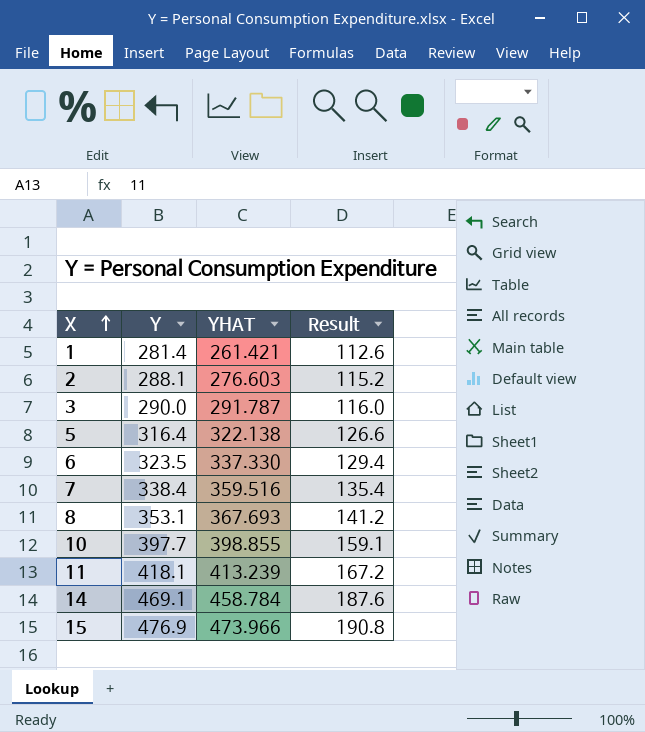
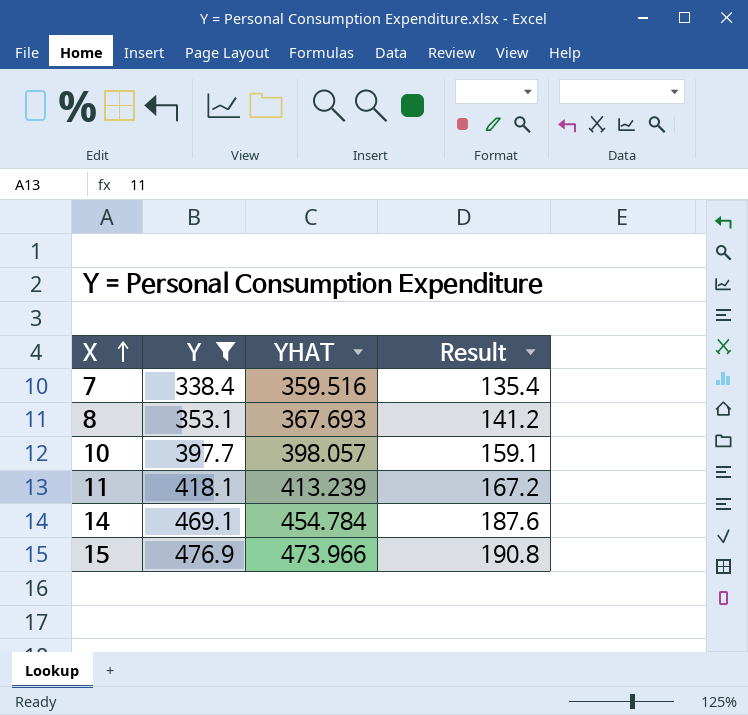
filter: none -> Y >= 338.4
10 | YHAT: 398.855 -> 398.057
14 | YHAT: 458.784 -> 454.784

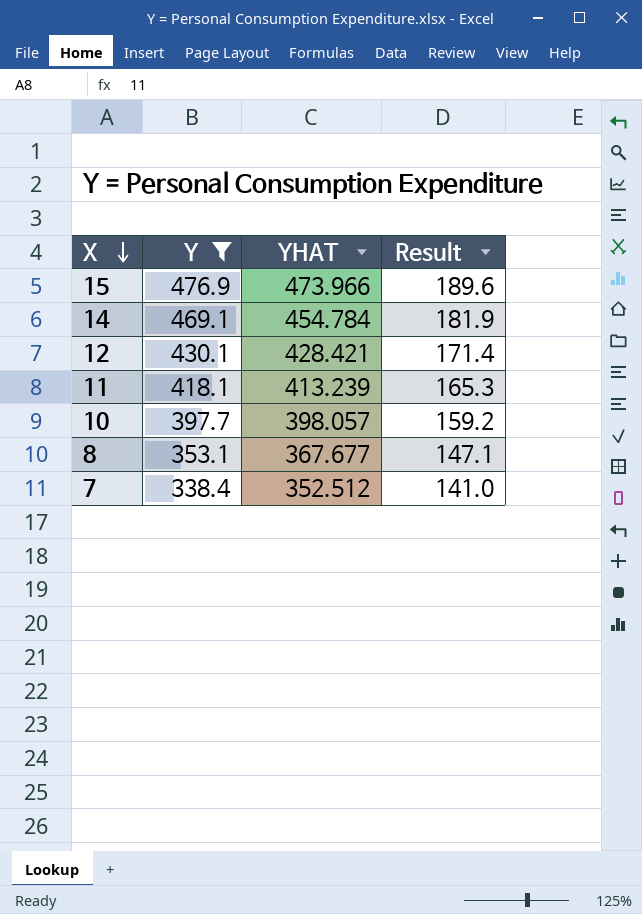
row order: X ascending -> X descending
column Result | formula: [Y] * 0.4 -> [YHAT] * 0.4
row 12: none -> 430.1 | 428.421 | 171.4
8 | YHAT: 367.693 -> 367.677
7 | YHAT: 359.516 -> 352.512

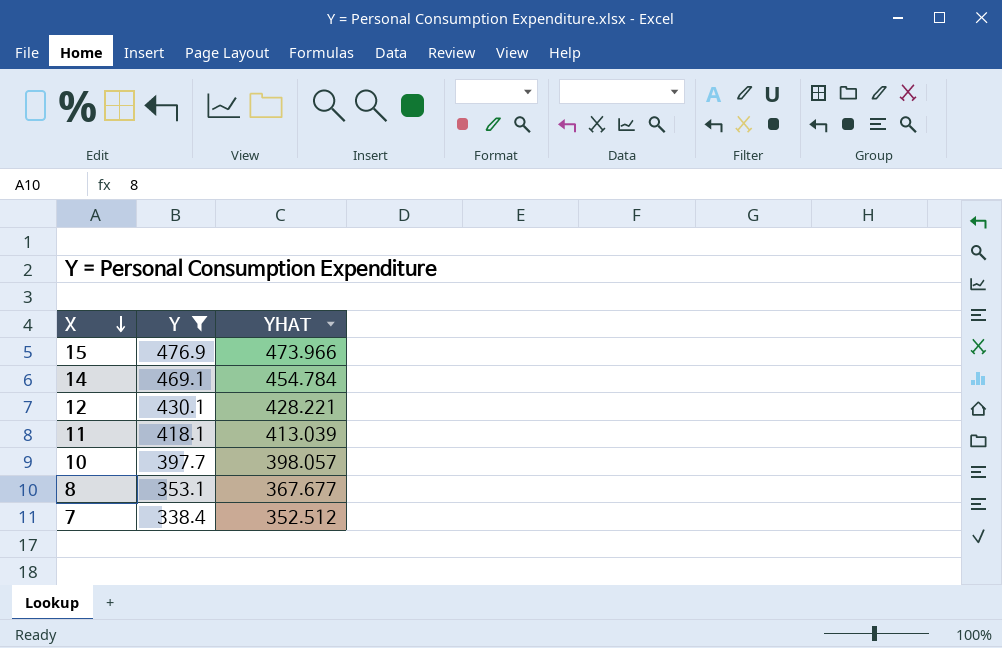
column Result | formula: [YHAT] * 0.4 -> none
12 | YHAT: 428.421 -> 428.221
11 | YHAT: 413.239 -> 413.039

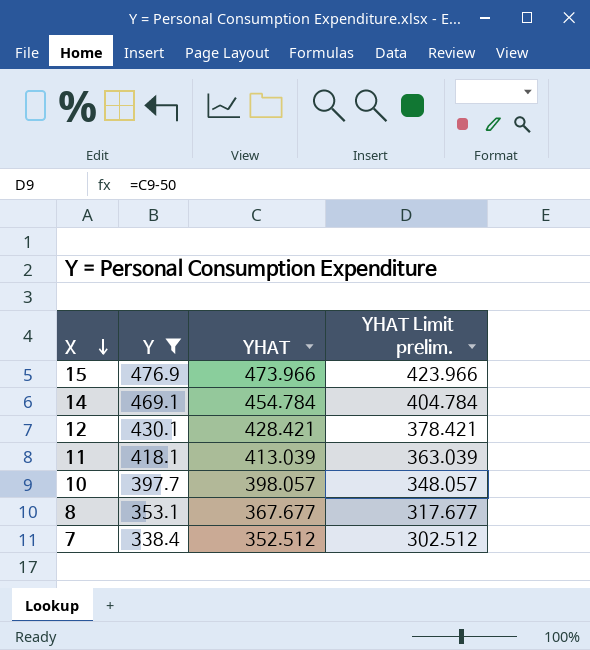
column YHAT Limit prelim. | formula: none -> [YHAT] - 50
12 | YHAT: 428.221 -> 428.421

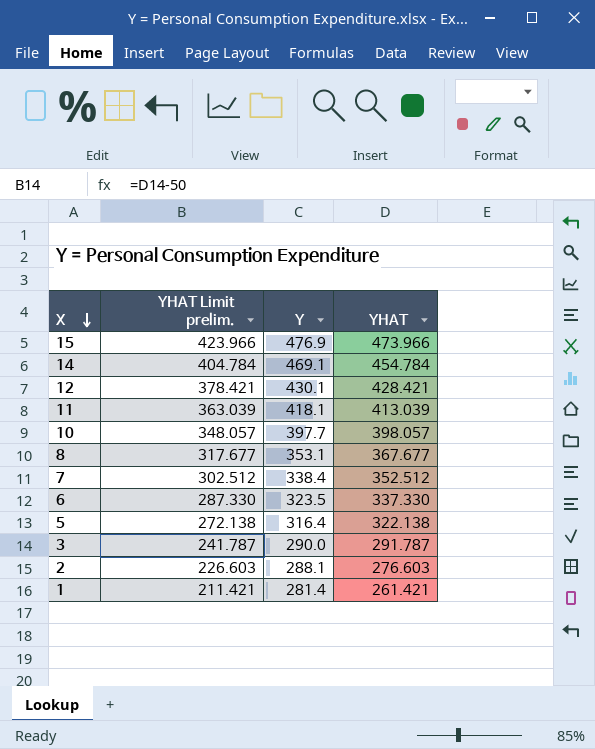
filter: Y >= 338.4 -> none
column YHAT Limit prelim. | position: 4 -> 2

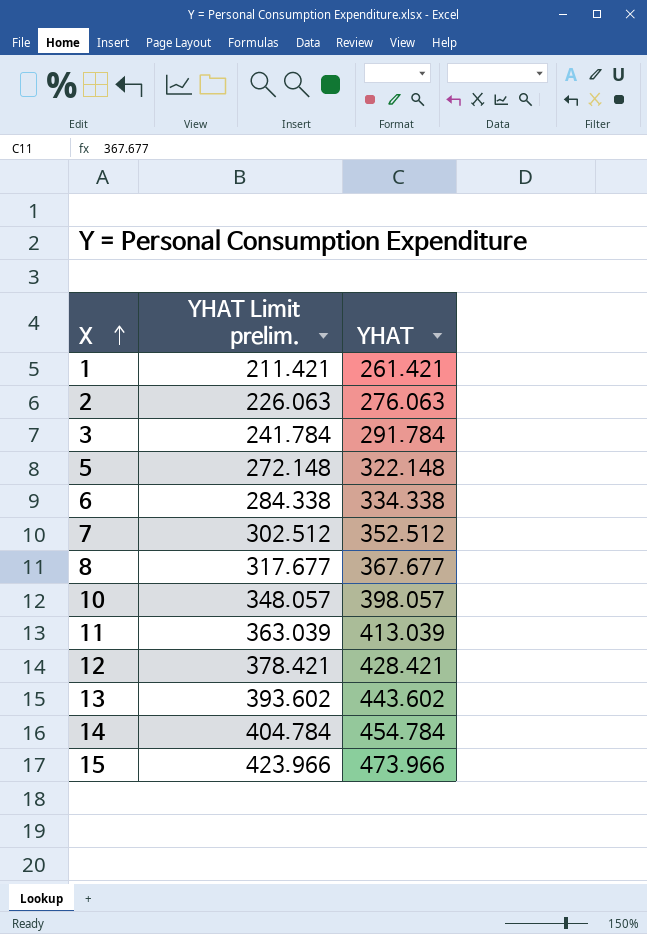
row order: X descending -> X ascending
column Y | position: 3 -> none
2 | YHAT Limit prelim.: 226.603 -> 226.063
2 | YHAT: 276.603 -> 276.063
3 | YHAT Limit prelim.: 241.787 -> 241.784
3 | YHAT: 291.787 -> 291.784
5 | YHAT Limit prelim.: 272.138 -> 272.148
5 | YHAT: 322.138 -> 322.148
6 | YHAT Limit prelim.: 287.330 -> 284.338
6 | YHAT: 337.330 -> 334.338
row 13: none -> 393.602 | 443.602

